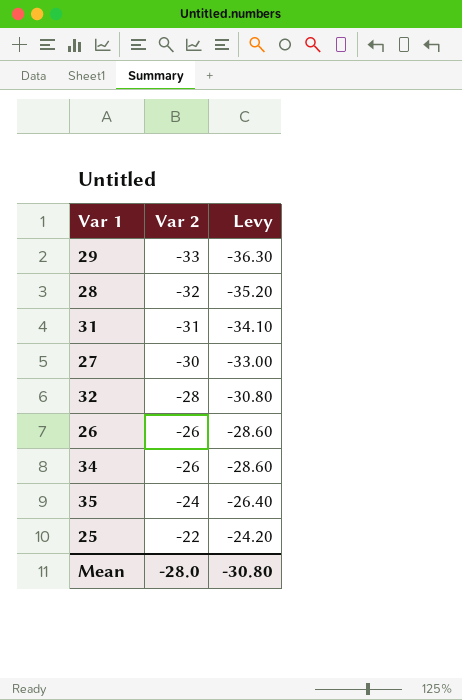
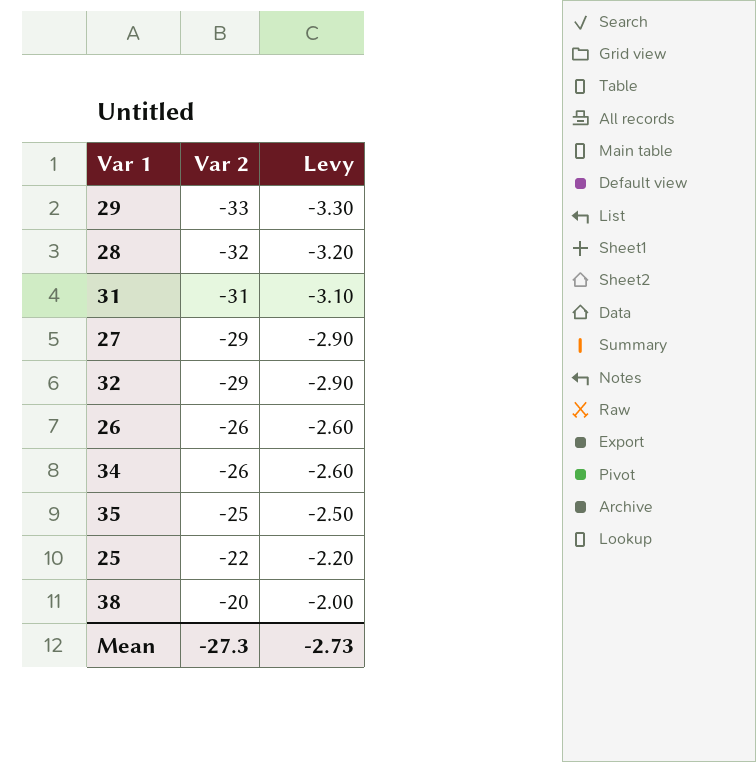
column Levy | formula: [Var 2] * 1.1 -> [Var 2] * 0.1
27 | Var 2: -30 -> -29
32 | Var 2: -28 -> -29
35 | Var 2: -24 -> -25
row 38: none -> -20 | -2.00
Mean | Var 2: -28.0 -> -27.3
Mean | Levy: -30.80 -> -2.73

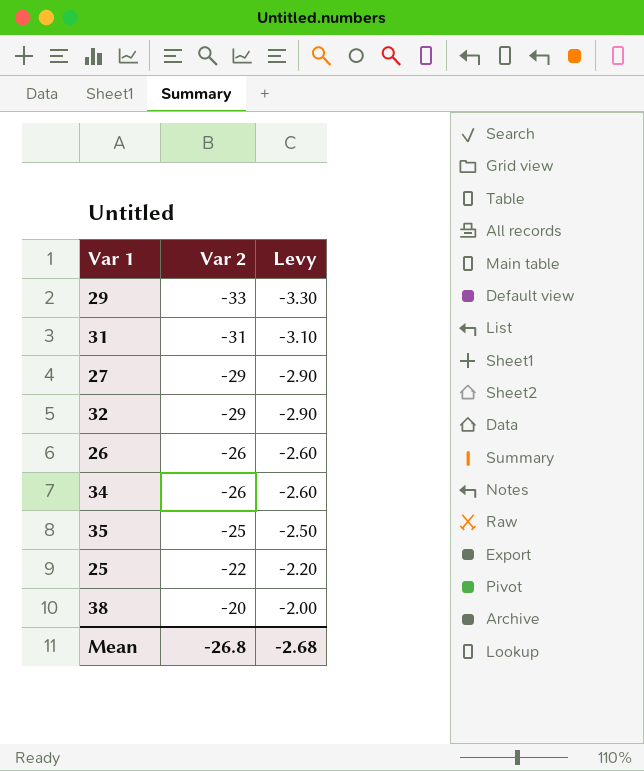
row 28: -32 | -3.20 -> none
Mean | Var 2: -27.3 -> -26.8
Mean | Levy: -2.73 -> -2.68

